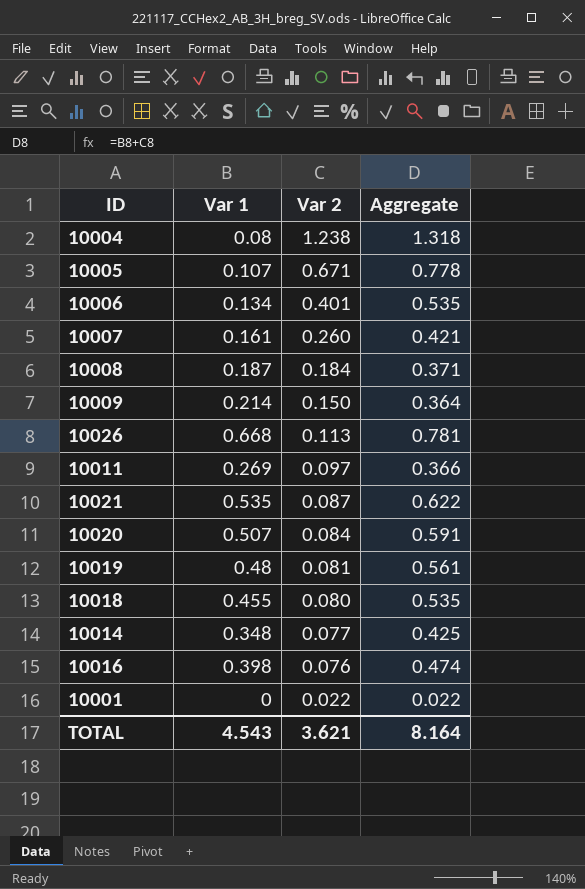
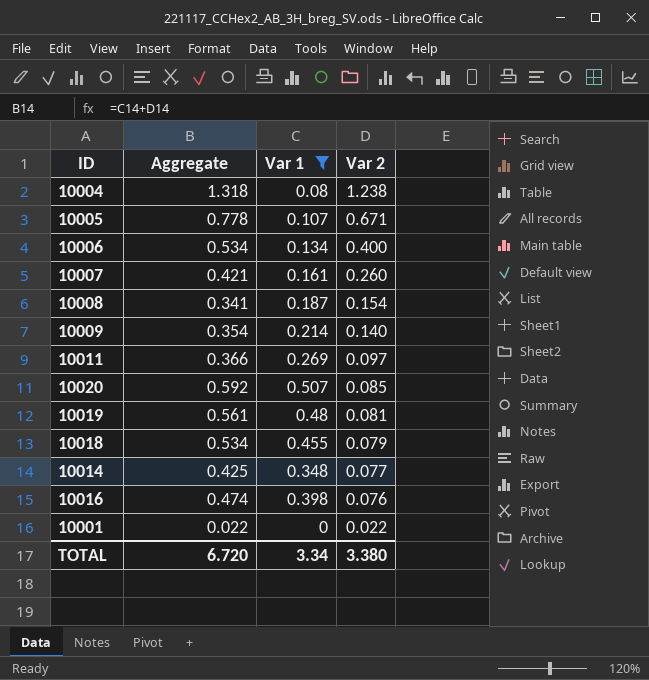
filter: none -> Var 1 <= 0.507
column Aggregate | position: 4 -> 2
10006 | Aggregate: 0.535 -> 0.534
10006 | Var 2: 0.401 -> 0.400
10008 | Aggregate: 0.371 -> 0.341
10008 | Var 2: 0.184 -> 0.154
10009 | Aggregate: 0.364 -> 0.354
10009 | Var 2: 0.150 -> 0.140
10020 | Aggregate: 0.591 -> 0.592
10020 | Var 2: 0.084 -> 0.085
10018 | Aggregate: 0.535 -> 0.534
10018 | Var 2: 0.080 -> 0.079
TOTAL | Aggregate: 8.164 -> 6.720
TOTAL | Var 1: 4.543 -> 3.34
TOTAL | Var 2: 3.621 -> 3.380

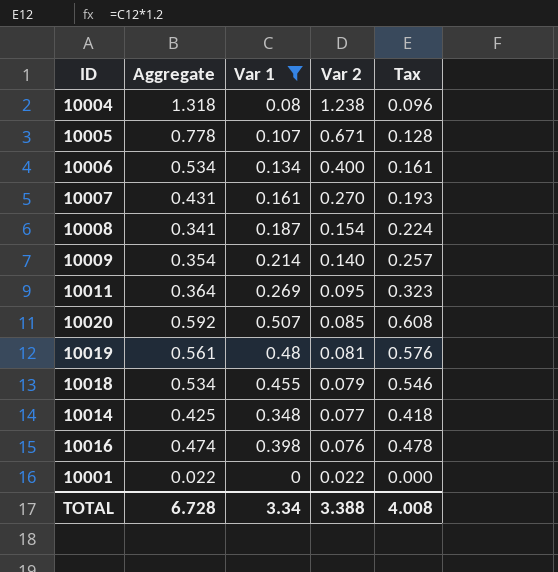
column Tax | formula: none -> [Var 1] * 1.2
10007 | Aggregate: 0.421 -> 0.431
10007 | Var 2: 0.260 -> 0.270
10011 | Aggregate: 0.366 -> 0.364
10011 | Var 2: 0.097 -> 0.095
TOTAL | Aggregate: 6.720 -> 6.728
TOTAL | Var 2: 3.380 -> 3.388

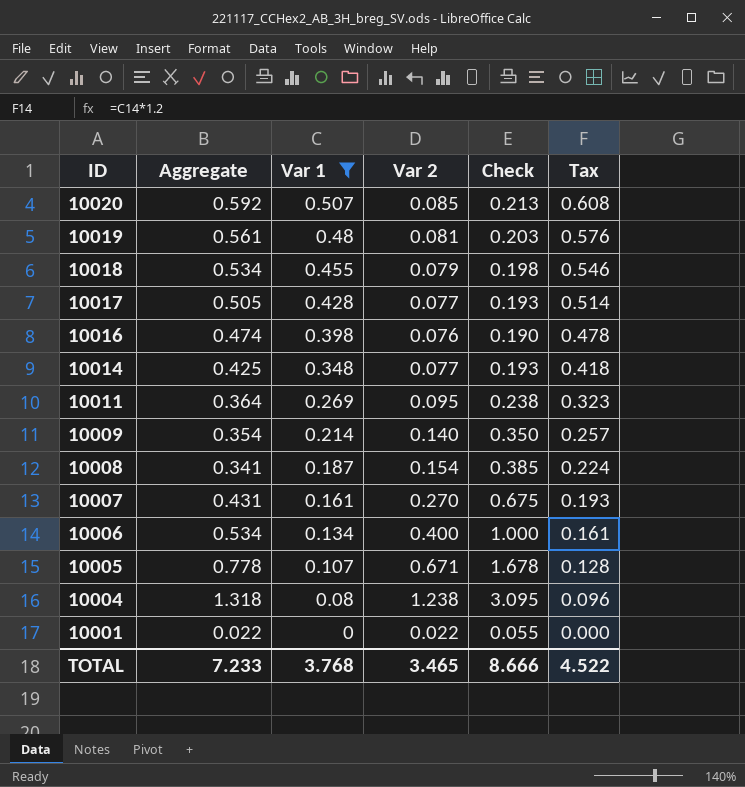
row order: Var 2 descending -> ID descending
column Check | formula: none -> [Var 2] * 2.5
row 10017: none -> 0.505 | 0.428 | 0.077 | 0.193 | 0.514
TOTAL | Aggregate: 6.728 -> 7.233
TOTAL | Var 1: 3.34 -> 3.768
TOTAL | Var 2: 3.388 -> 3.465
TOTAL | Tax: 4.008 -> 4.522

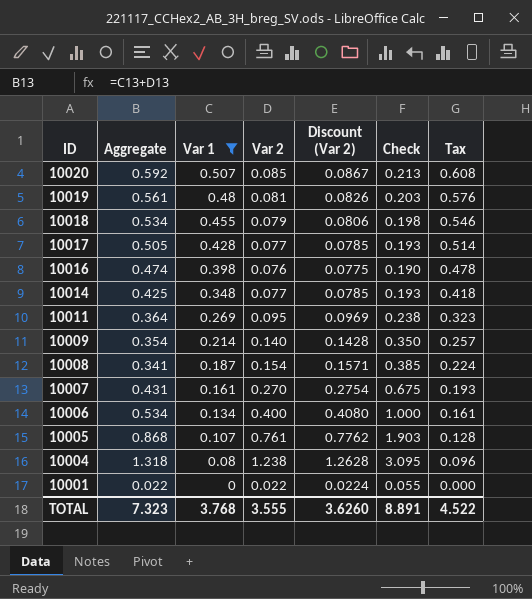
column Discount (Var 2) | formula: none -> [Var 2] * 1.02
10005 | Aggregate: 0.778 -> 0.868
10005 | Var 2: 0.671 -> 0.761
10005 | Check: 1.678 -> 1.903
TOTAL | Aggregate: 7.233 -> 7.323
TOTAL | Var 2: 3.465 -> 3.555
TOTAL | Check: 8.666 -> 8.891

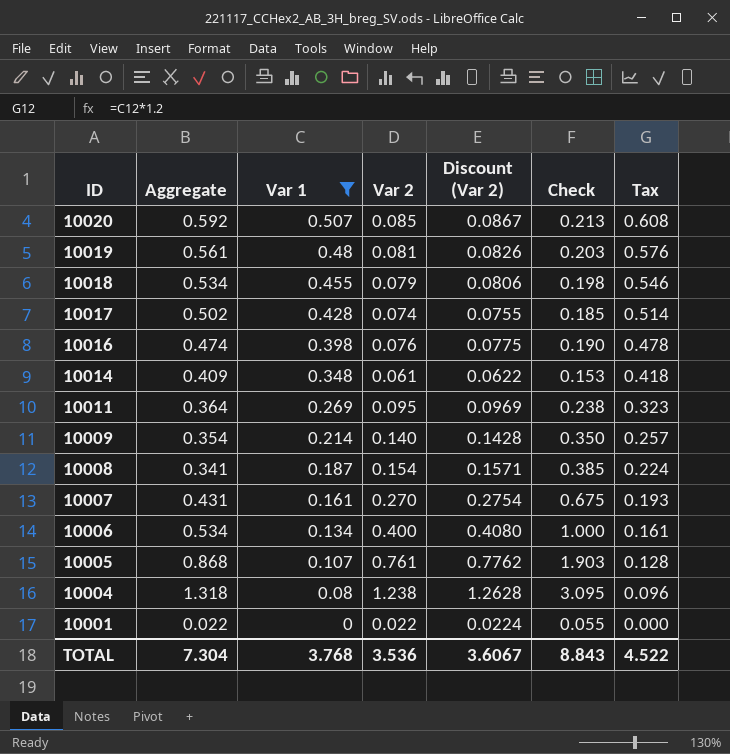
10017 | Aggregate: 0.505 -> 0.502
10017 | Var 2: 0.077 -> 0.074
10017 | Discount (Var 2): 0.0785 -> 0.0755
10017 | Check: 0.193 -> 0.185
10014 | Aggregate: 0.425 -> 0.409
10014 | Var 2: 0.077 -> 0.061
10014 | Discount (Var 2): 0.0785 -> 0.0622
10014 | Check: 0.193 -> 0.153
TOTAL | Aggregate: 7.323 -> 7.304
TOTAL | Var 2: 3.555 -> 3.536
TOTAL | Discount (Var 2): 3.6260 -> 3.6067
TOTAL | Check: 8.891 -> 8.843

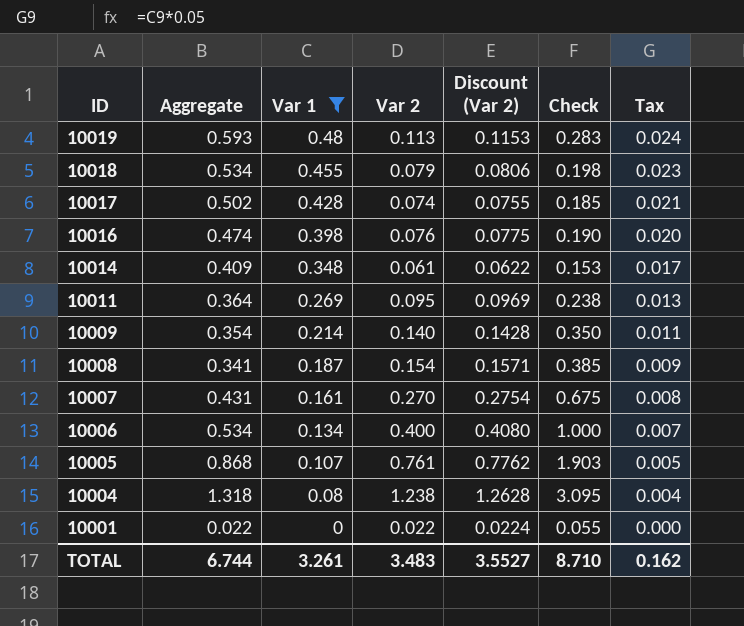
column Tax | formula: [Var 1] * 1.2 -> [Var 1] * 0.05
row 10020: 0.592 | 0.507 | 0.085 | 0.0867 | 0.213 | 0.608 -> none
10019 | Aggregate: 0.561 -> 0.593
10019 | Var 2: 0.081 -> 0.113
10019 | Discount (Var 2): 0.0826 -> 0.1153
10019 | Check: 0.203 -> 0.283
TOTAL | Aggregate: 7.304 -> 6.744
TOTAL | Var 1: 3.768 -> 3.261
TOTAL | Var 2: 3.536 -> 3.483
TOTAL | Discount (Var 2): 3.6067 -> 3.5527
TOTAL | Check: 8.843 -> 8.710
TOTAL | Tax: 4.522 -> 0.162

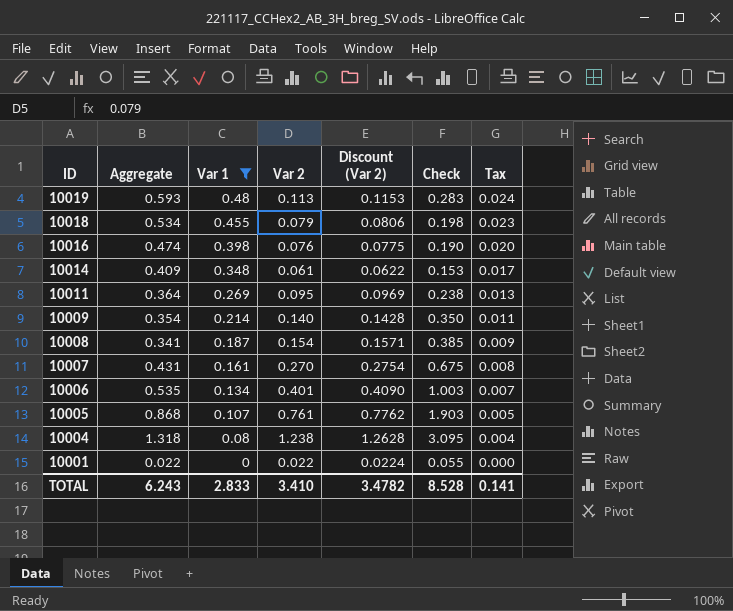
row 10017: 0.502 | 0.428 | 0.074 | 0.0755 | 0.185 | 0.021 -> none
10006 | Aggregate: 0.534 -> 0.535
10006 | Var 2: 0.400 -> 0.401
10006 | Discount (Var 2): 0.4080 -> 0.4090
10006 | Check: 1.000 -> 1.003
TOTAL | Aggregate: 6.744 -> 6.243
TOTAL | Var 1: 3.261 -> 2.833
TOTAL | Var 2: 3.483 -> 3.410
TOTAL | Discount (Var 2): 3.5527 -> 3.4782
TOTAL | Check: 8.710 -> 8.528
TOTAL | Tax: 0.162 -> 0.141

